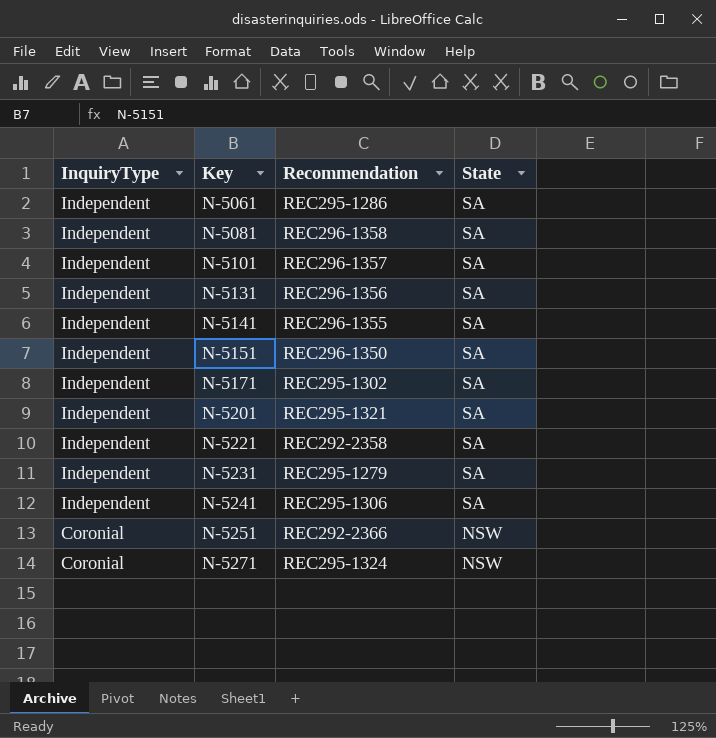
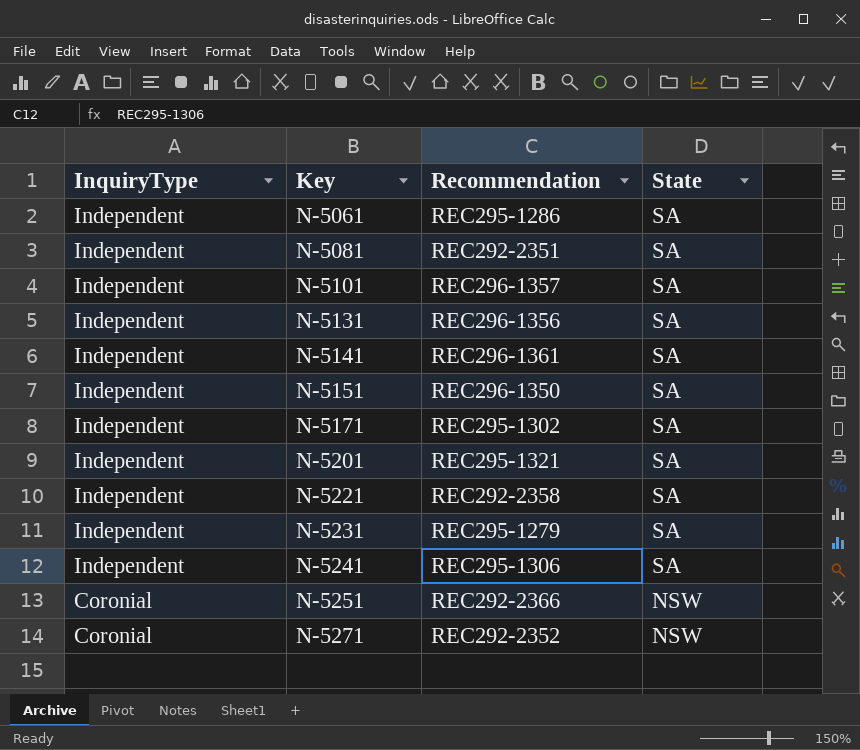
N-5081 | Recommendation: REC296-1358 -> REC292-2351
N-5141 | Recommendation: REC296-1355 -> REC296-1361
N-5271 | Recommendation: REC295-1324 -> REC292-2352

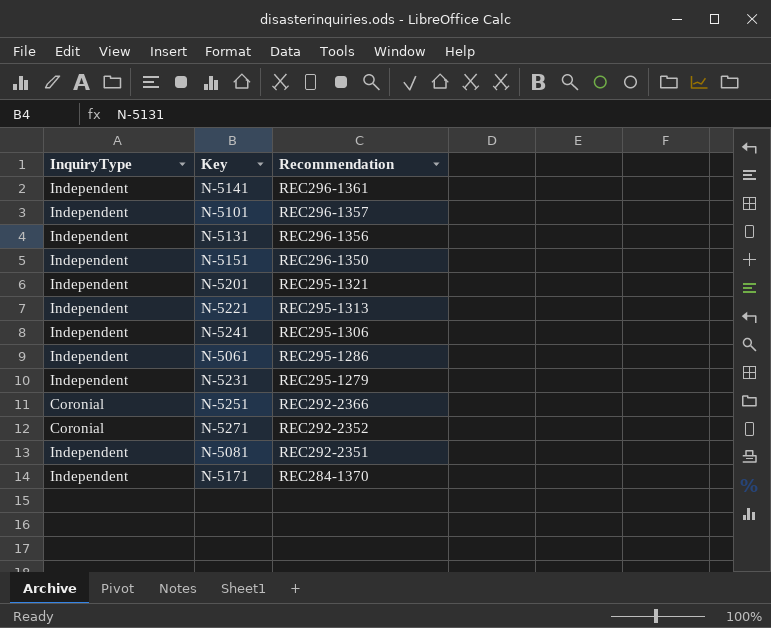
row order: InquiryType descending -> Recommendation descending
column State | position: 4 -> none
N-5221 | Recommendation: REC292-2358 -> REC295-1313
N-5171 | Recommendation: REC295-1302 -> REC284-1370

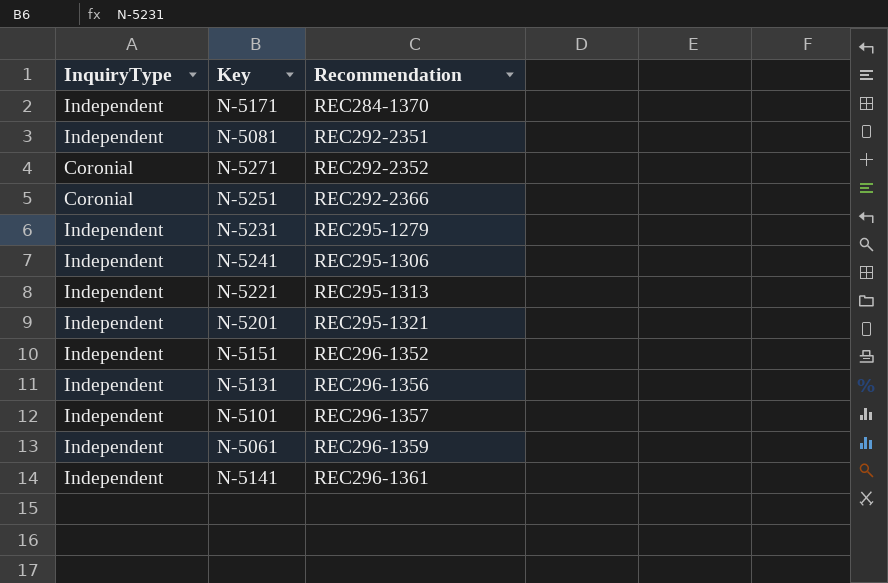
row order: Recommendation descending -> Recommendation ascending
N-5151 | Recommendation: REC296-1350 -> REC296-1352
N-5061 | Recommendation: REC295-1286 -> REC296-1359

